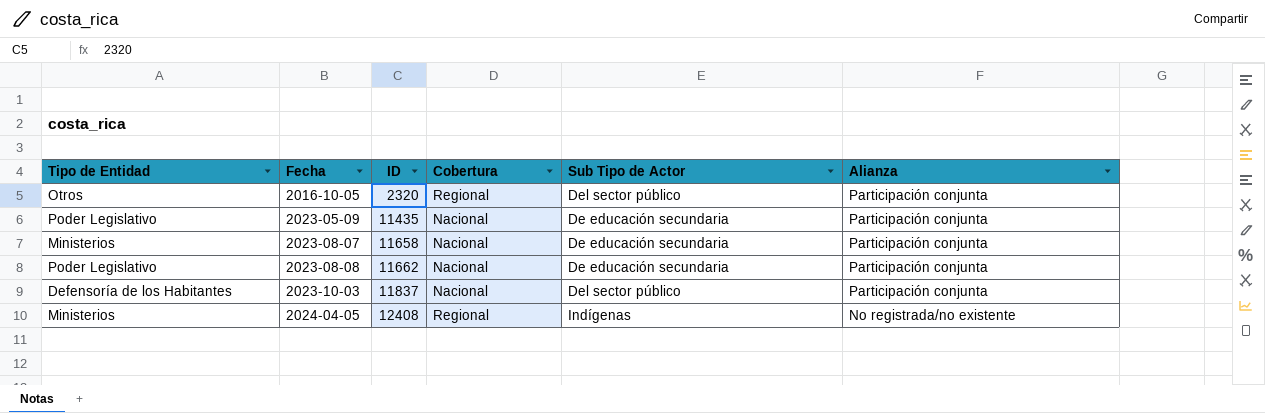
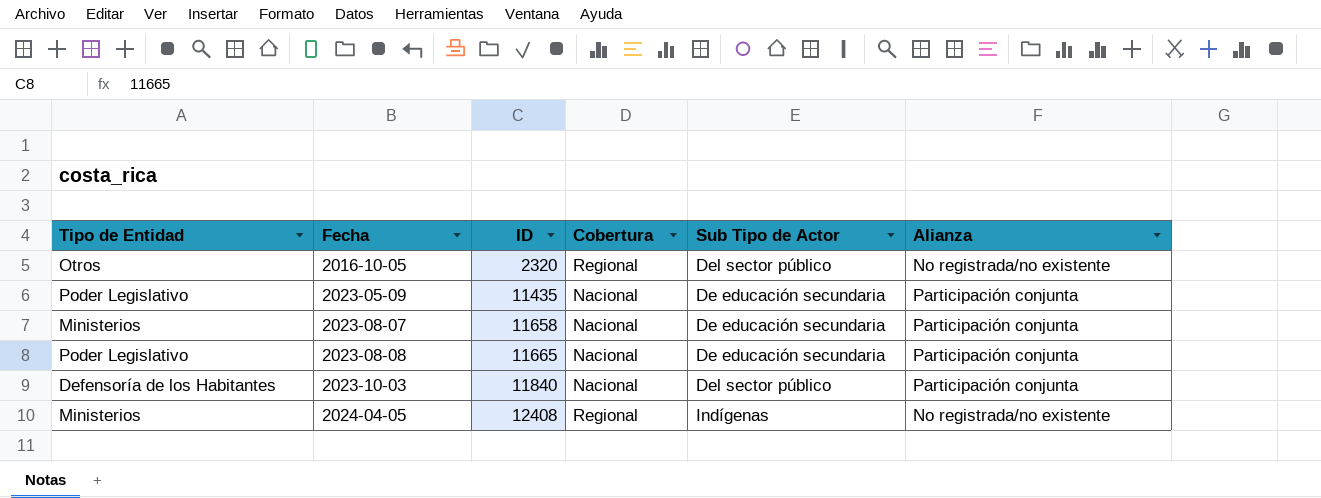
2016-10-05 | Alianza: Participación conjunta -> No registrada/no existente
2023-08-08 | ID: 11662 -> 11665
2023-10-03 | ID: 11837 -> 11840

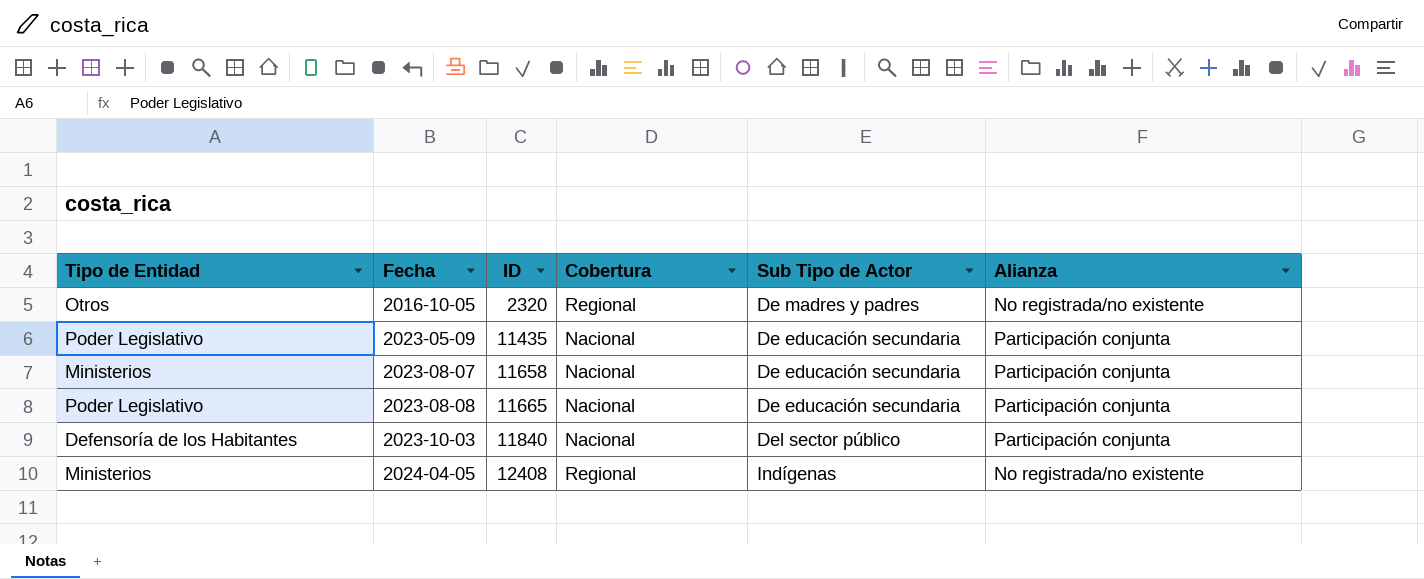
2016-10-05 | Sub Tipo de Actor: Del sector público -> De madres y padres

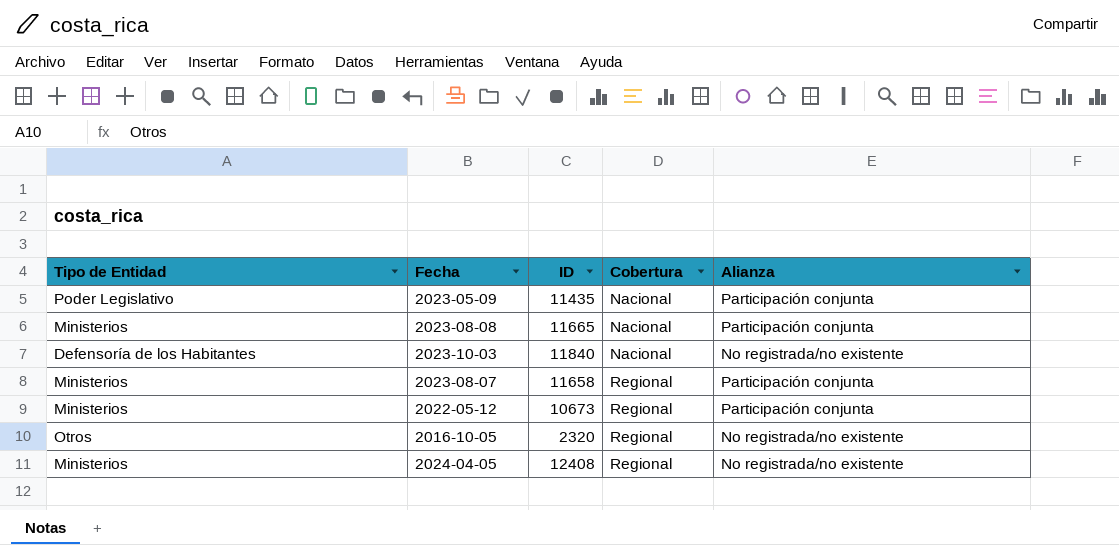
row order: Fecha ascending -> Cobertura ascending
column Sub Tipo de Actor | position: 5 -> none
2023-08-08 | Tipo de Entidad: Poder Legislativo -> Ministerios
2023-10-03 | Alianza: Participación conjunta -> No registrada/no existente
2023-08-07 | Cobertura: Nacional -> Regional
row 2022-05-12: none -> Ministerios | 10673 | Regional | Participación conjunta

